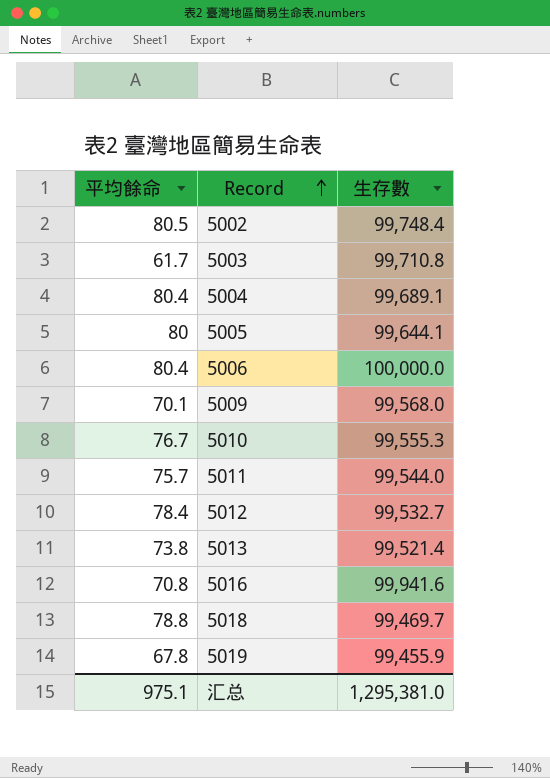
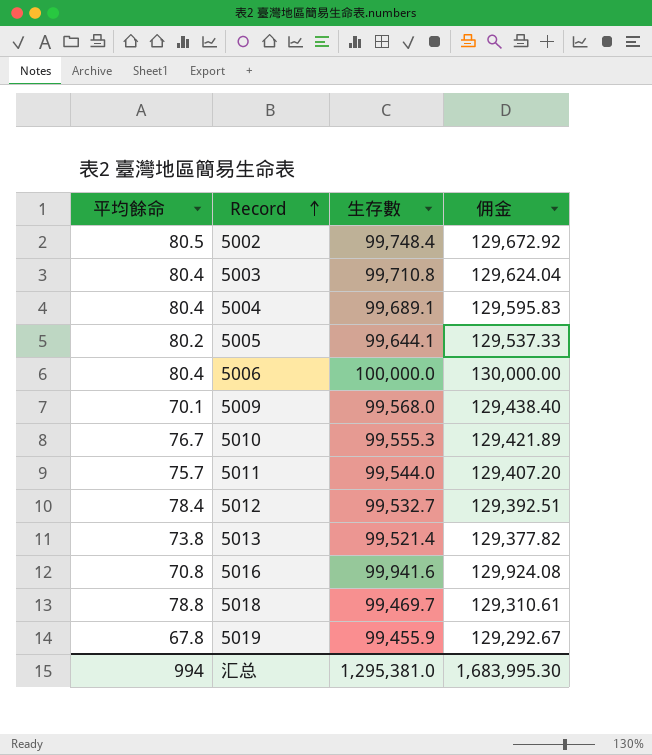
column 佣金 | formula: none -> [生存數] * 1.3
5003 | 平均餘命: 61.7 -> 80.4
5005 | 平均餘命: 80 -> 80.2
汇总 | 平均餘命: 975.1 -> 994

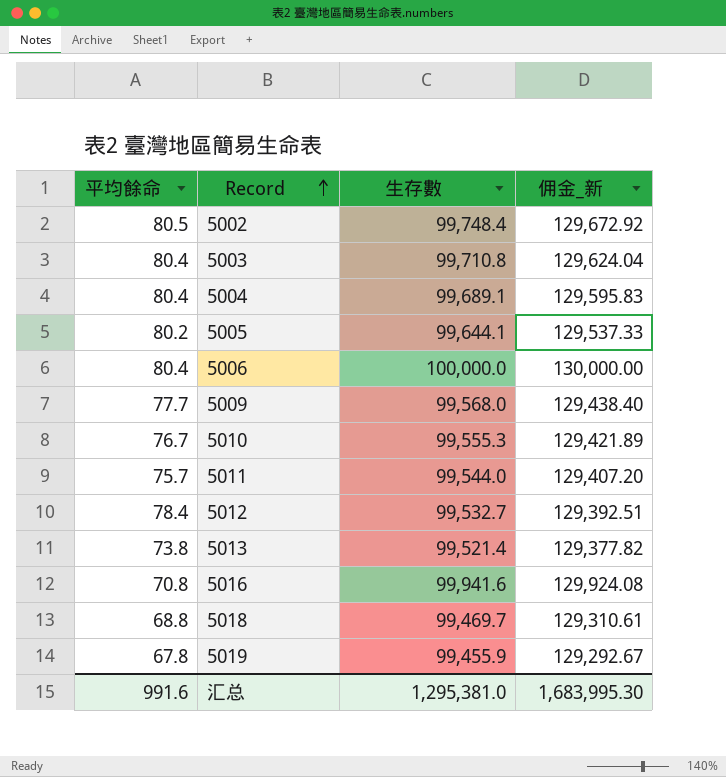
column name: 佣金 -> 佣金_新
5009 | 平均餘命: 70.1 -> 77.7
5018 | 平均餘命: 78.8 -> 68.8
汇总 | 平均餘命: 994 -> 991.6

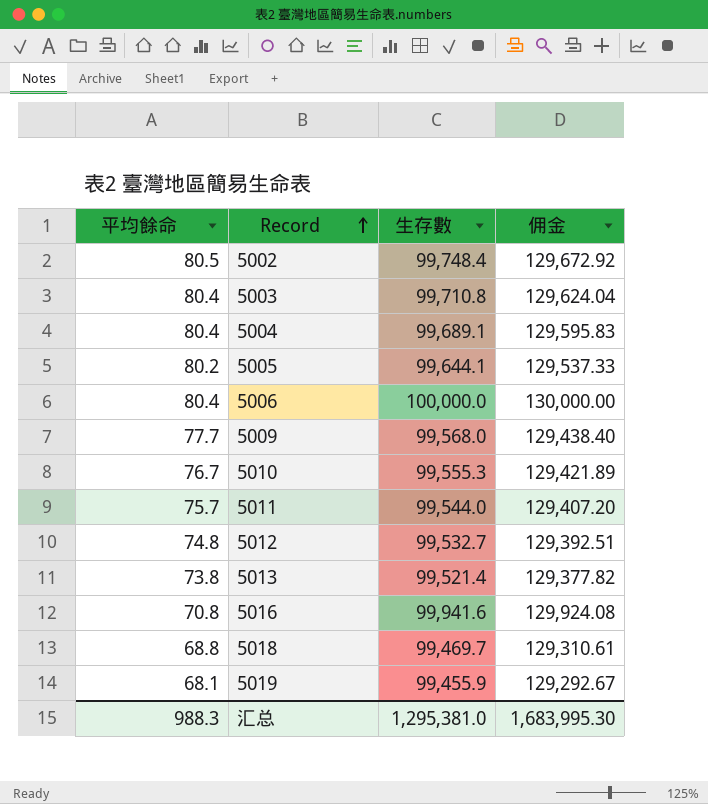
column name: 佣金_新 -> 佣金
5012 | 平均餘命: 78.4 -> 74.8
5019 | 平均餘命: 67.8 -> 68.1
汇总 | 平均餘命: 991.6 -> 988.3

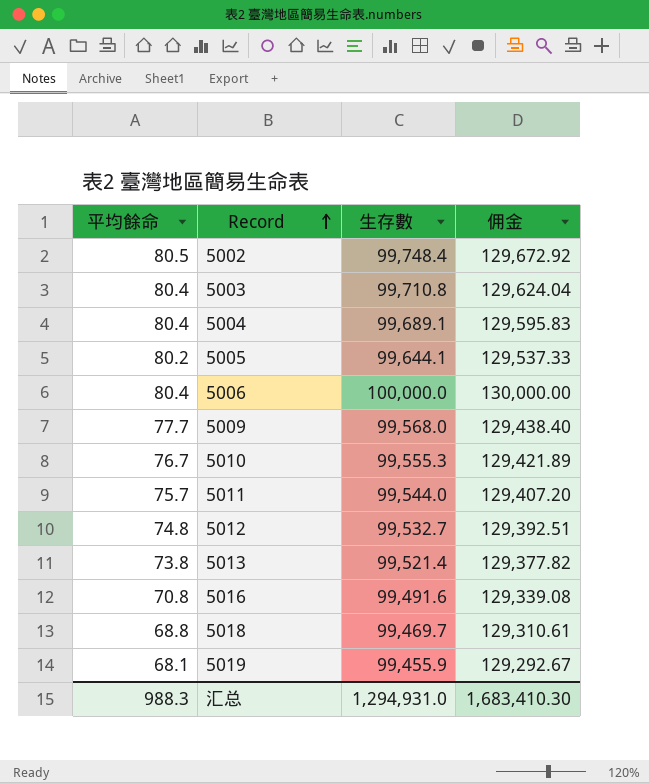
5016 | 生存數: 99,941.6 -> 99,491.6
5016 | 佣金: 129,924.08 -> 129,339.08
汇总 | 生存數: 1,295,381.0 -> 1,294,931.0
汇总 | 佣金: 1,683,995.30 -> 1,683,410.30

